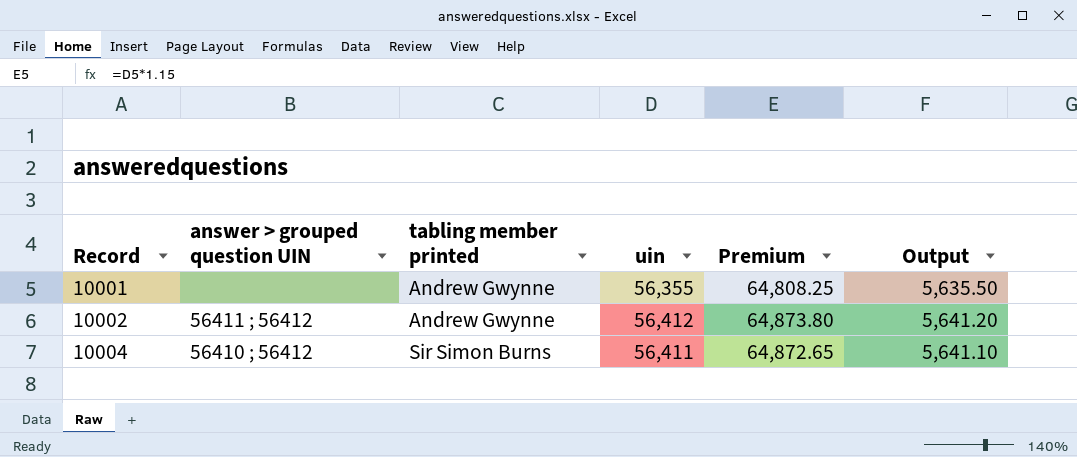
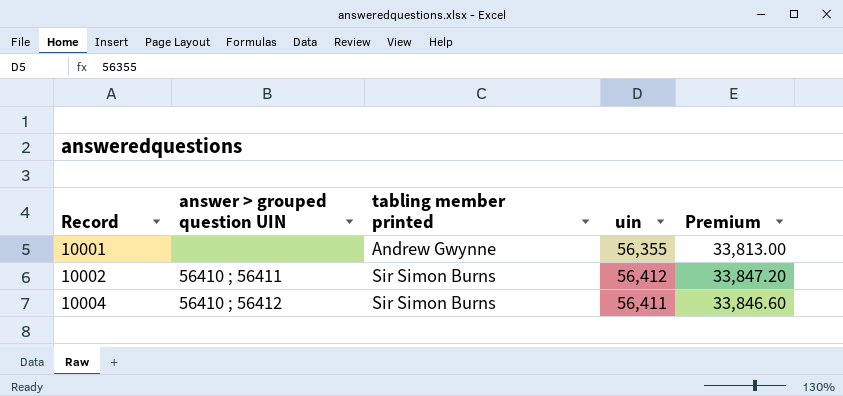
column Output | formula: [uin] * 0.1 -> none
column Premium | formula: [uin] * 1.15 -> [uin] * 0.6
10002 | answer > grouped question UIN: 56411 ; 56412 -> 56410 ; 56411
10002 | tabling member printed: Andrew Gwynne -> Sir Simon Burns

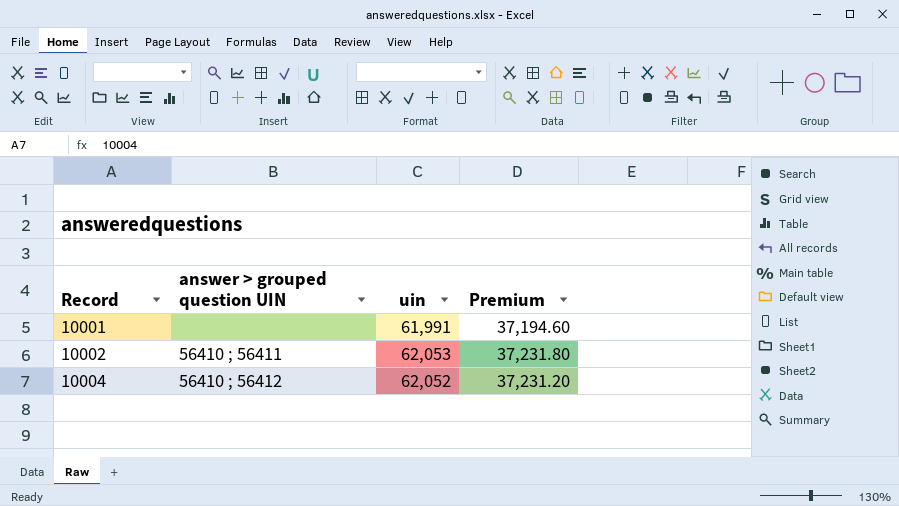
column tabling member printed | position: 3 -> none
10001 | uin: 56,355 -> 61,991
10001 | Premium: 33,813.00 -> 37,194.60
10002 | uin: 56,412 -> 62,053
10002 | Premium: 33,847.20 -> 37,231.80
10004 | uin: 56,411 -> 62,052
10004 | Premium: 33,846.60 -> 37,231.20

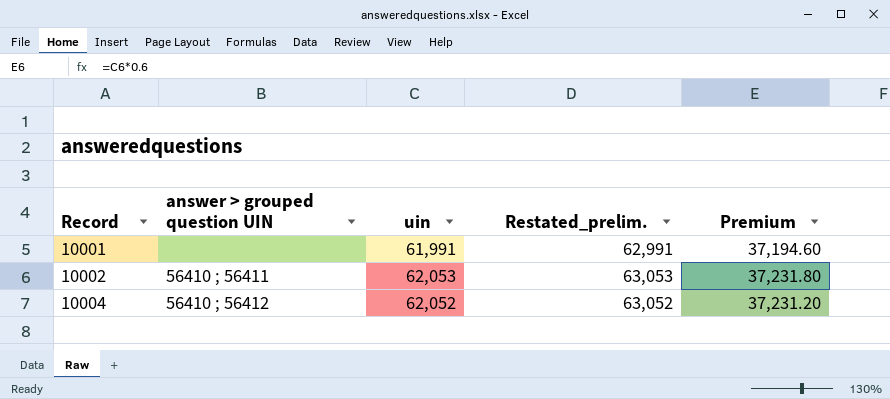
column Restated_prelim. | formula: none -> [uin] + 1000

